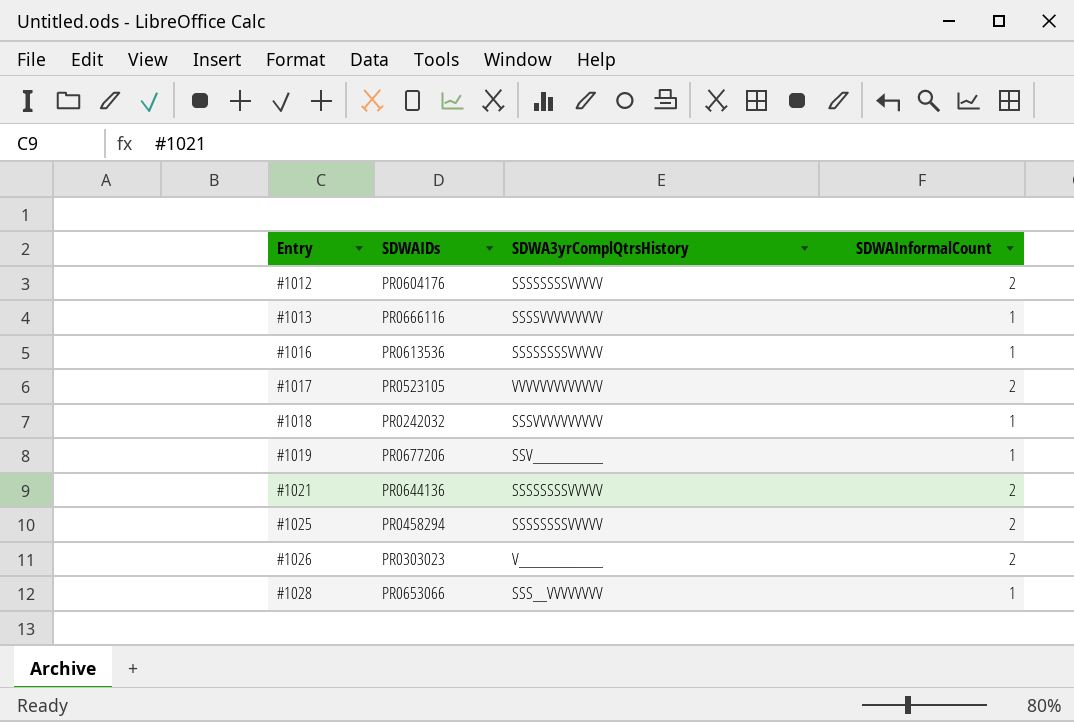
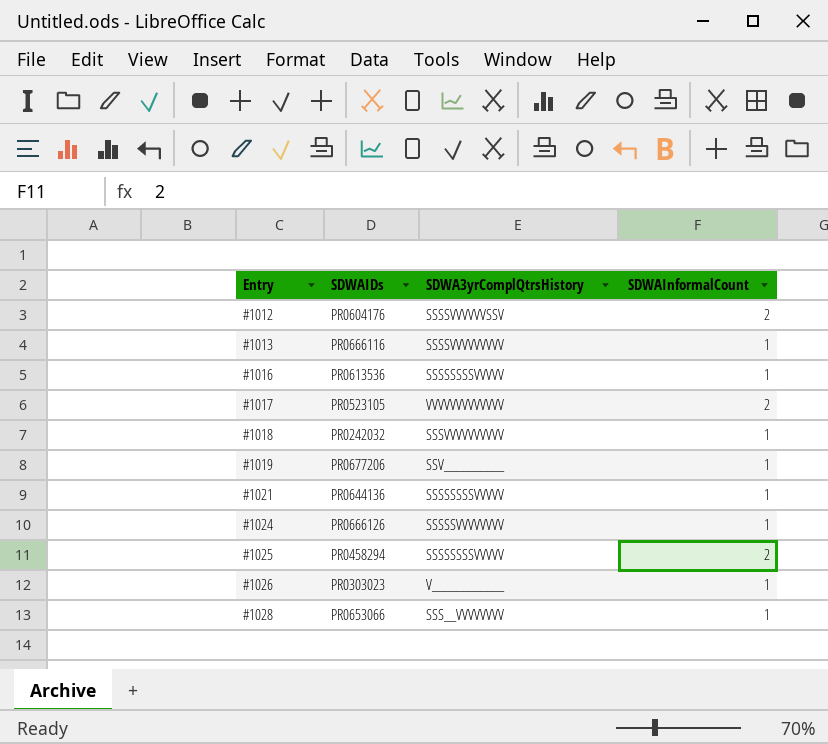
#1012 | SDWA3yrComplQtrsHistory: SSSSSSSSVVVVV -> SSSSVVVVVVSSV
#1021 | SDWAInformalCount: 2 -> 1
row #1024: none -> PR0666126 | SSSSSVVVVVVVV | 1
#1026 | SDWAInformalCount: 2 -> 1

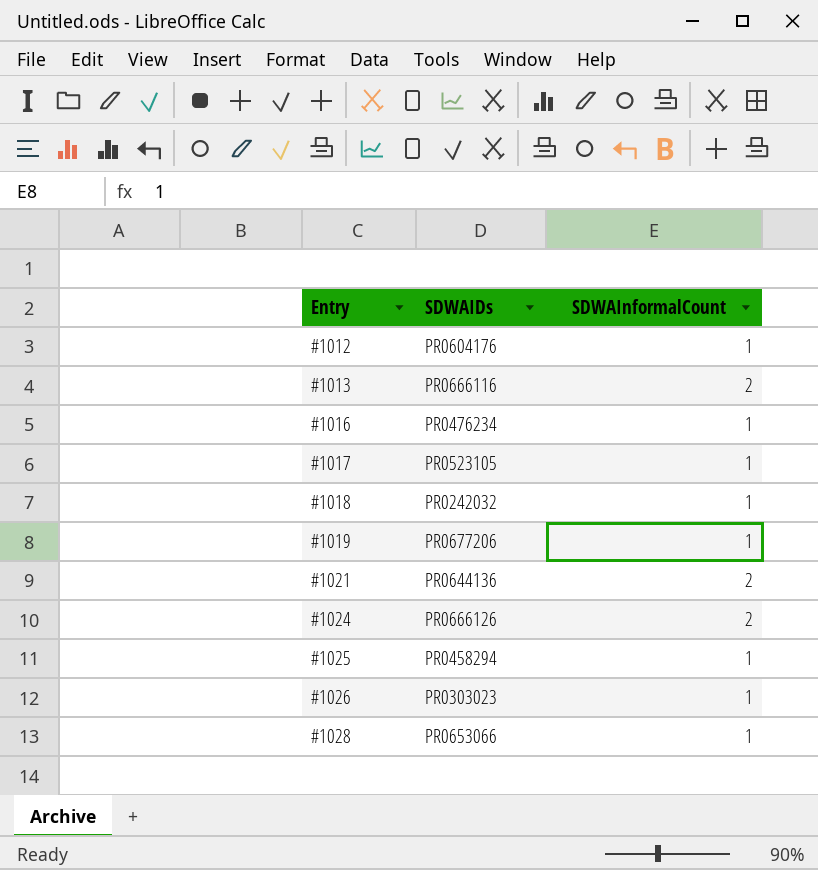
column SDWA3yrComplQtrsHistory | position: 3 -> none
#1012 | SDWAInformalCount: 2 -> 1
#1013 | SDWAInformalCount: 1 -> 2
#1016 | SDWAIDs: PR0613536 -> PR0476234
#1017 | SDWAInformalCount: 2 -> 1
#1021 | SDWAInformalCount: 1 -> 2
#1024 | SDWAInformalCount: 1 -> 2
#1025 | SDWAInformalCount: 2 -> 1

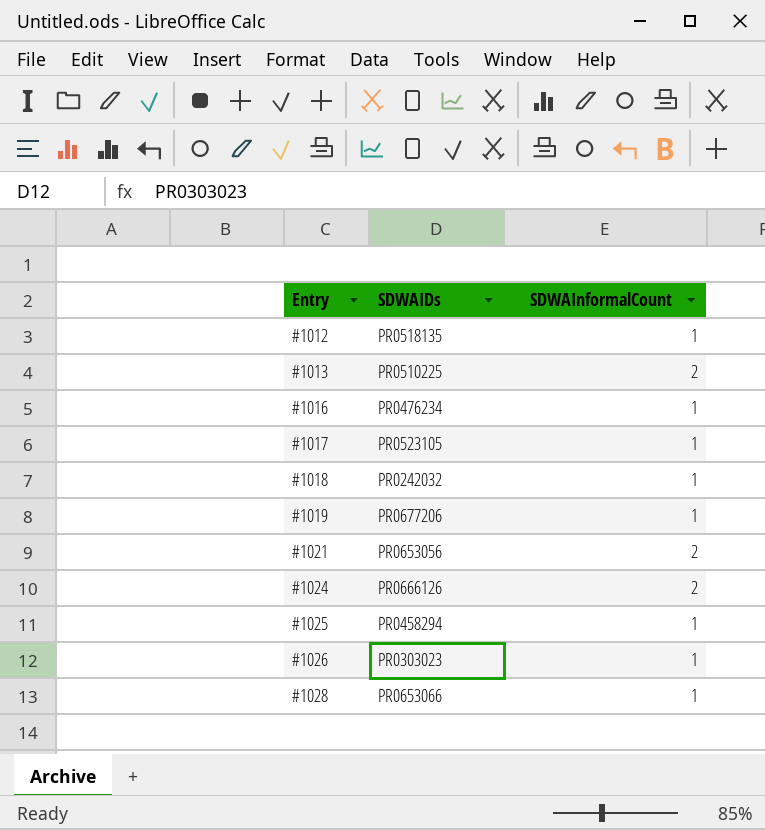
#1012 | SDWAIDs: PR0604176 -> PR0518135
#1013 | SDWAIDs: PR0666116 -> PR0510225
#1021 | SDWAIDs: PR0644136 -> PR0653056

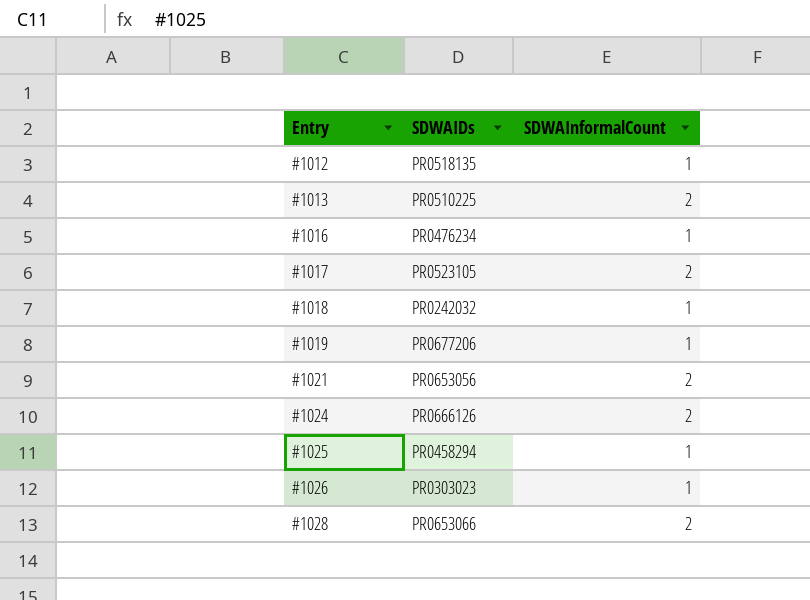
#1017 | SDWAInformalCount: 1 -> 2
#1028 | SDWAInformalCount: 1 -> 2

